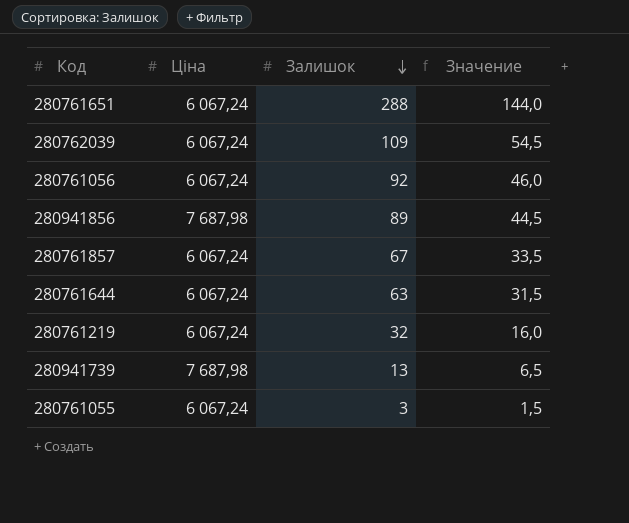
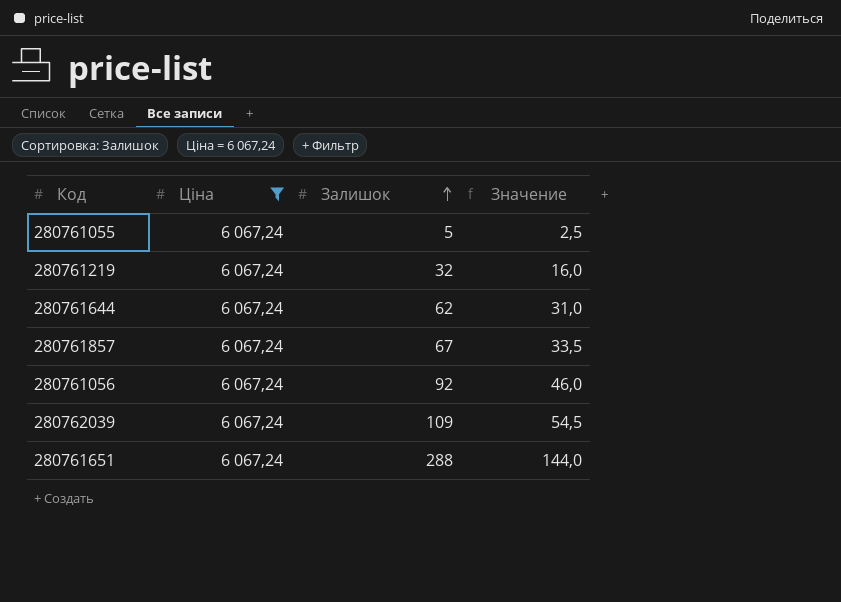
filter: none -> Ціна = 6 067,24
row order: Залишок descending -> Залишок ascending
280761055 | Залишок: 3 -> 5
280761055 | Значение: 1,5 -> 2,5
280761644 | Залишок: 63 -> 62
280761644 | Значение: 31,5 -> 31,0

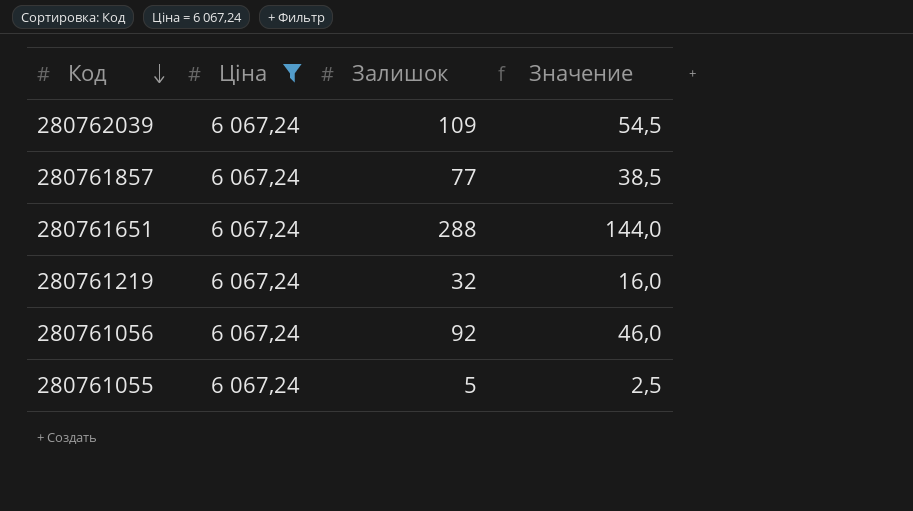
row order: Залишок ascending -> Код descending
row 280761644: 6 067,24 | 62 | 31,0 -> none
280761857 | Залишок: 67 -> 77
280761857 | Значение: 33,5 -> 38,5

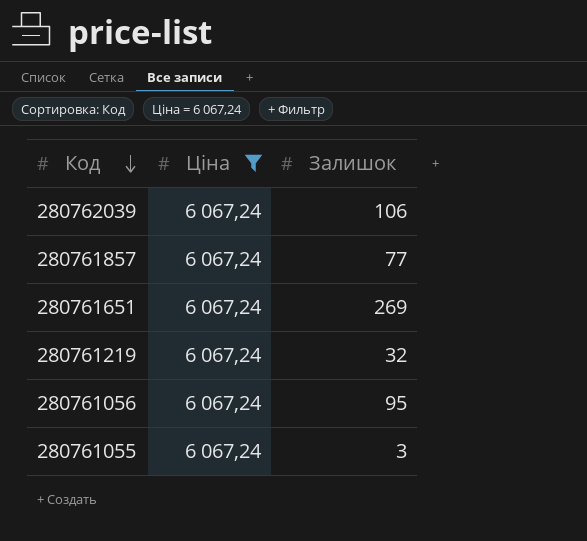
column Значение | formula: [Залишок] * 0,5 -> none
280762039 | Залишок: 109 -> 106
280761651 | Залишок: 288 -> 269
280761056 | Залишок: 92 -> 95
280761055 | Залишок: 5 -> 3

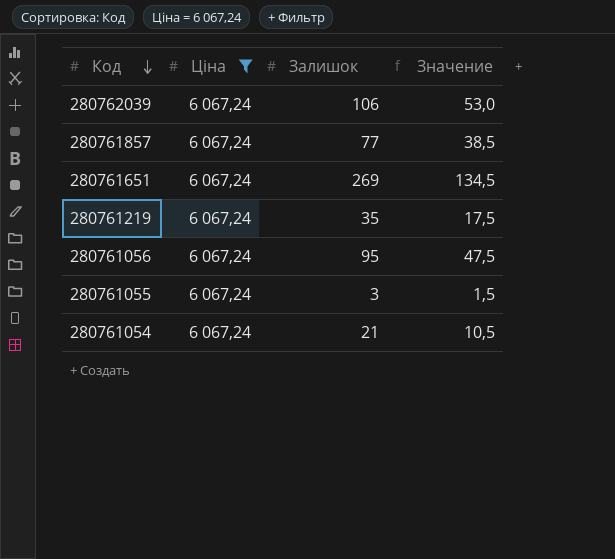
column Значение | formula: none -> [Залишок] * 0,5
280761219 | Залишок: 32 -> 35
row 280761054: none -> 6 067,24 | 21 | 10,5

